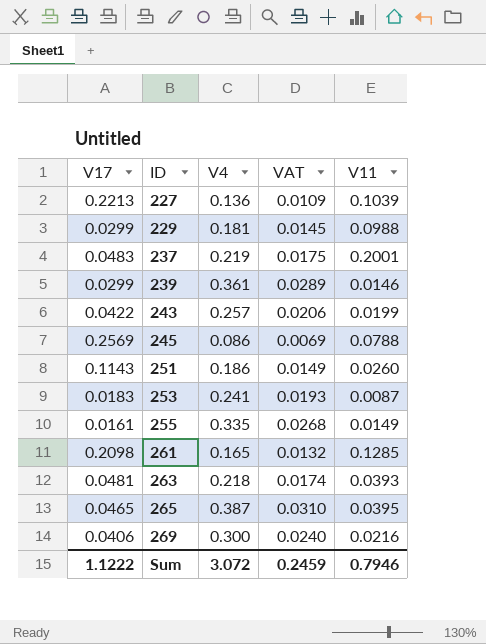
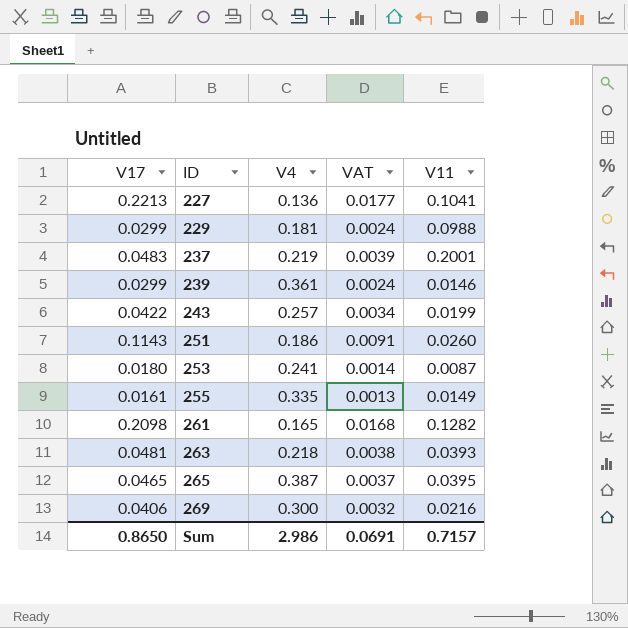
column VAT | formula: [V4] * 0.08 -> [V17] * 0.08
row 245: 0.2569 | 0.086 | 0.0069 | 0.0788 -> none
227 | V11: 0.1039 -> 0.1041
253 | V17: 0.0183 -> 0.0180
261 | V11: 0.1285 -> 0.1282
Sum | V17: 1.1222 -> 0.8650
Sum | V4: 3.072 -> 2.986
Sum | VAT: 0.2459 -> 0.0691
Sum | V11: 0.7946 -> 0.7157

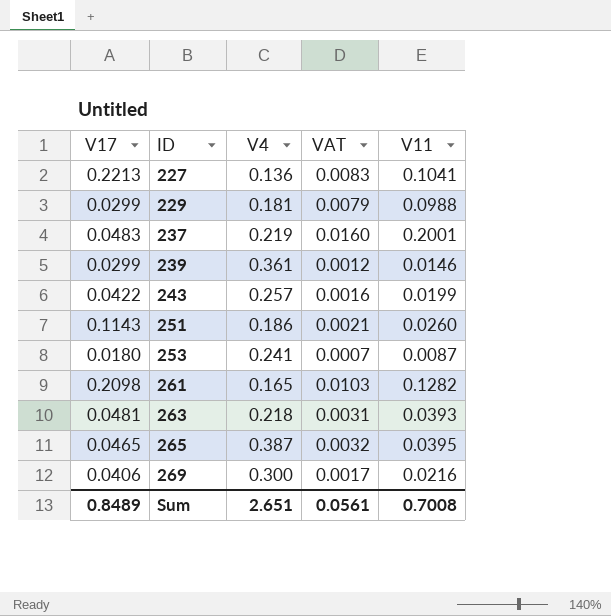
column VAT | formula: [V17] * 0.08 -> [V11] * 0.08
row 255: 0.0161 | 0.335 | 0.0013 | 0.0149 -> none
Sum | V17: 0.8650 -> 0.8489
Sum | V4: 2.986 -> 2.651
Sum | VAT: 0.0691 -> 0.0561
Sum | V11: 0.7157 -> 0.7008

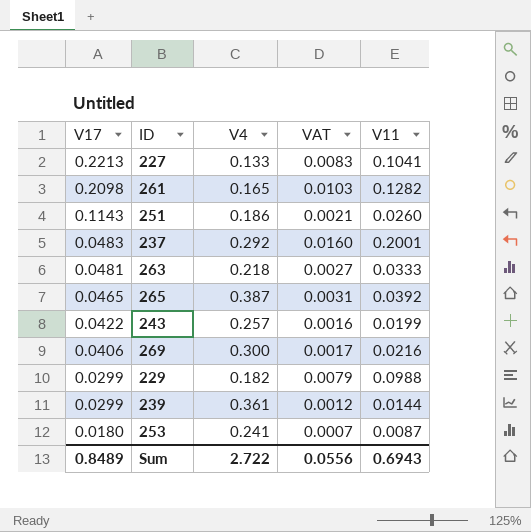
row order: ID ascending -> V17 descending
227 | V4: 0.136 -> 0.133
237 | V4: 0.219 -> 0.292
263 | VAT: 0.0031 -> 0.0027
263 | V11: 0.0393 -> 0.0333
265 | VAT: 0.0032 -> 0.0031
265 | V11: 0.0395 -> 0.0392
229 | V4: 0.181 -> 0.182
239 | V11: 0.0146 -> 0.0144
Sum | V4: 2.651 -> 2.722
Sum | VAT: 0.0561 -> 0.0556
Sum | V11: 0.7008 -> 0.6943

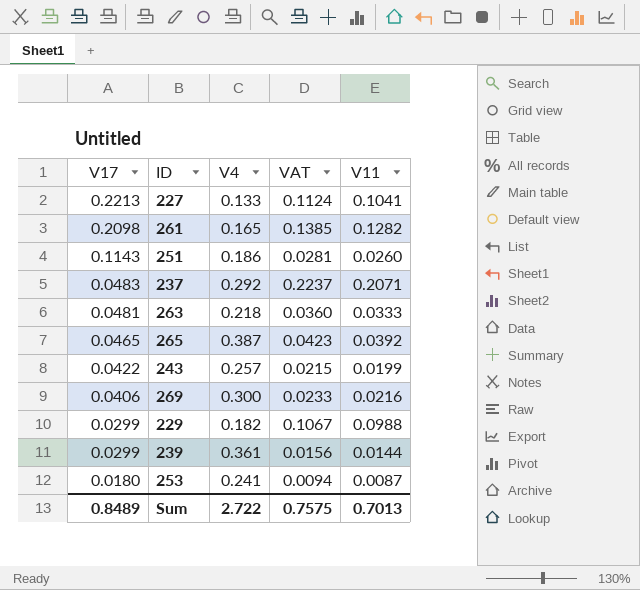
column VAT | formula: [V11] * 0.08 -> [V11] * 1.08
237 | V11: 0.2001 -> 0.2071
Sum | VAT: 0.0556 -> 0.7575
Sum | V11: 0.6943 -> 0.7013

